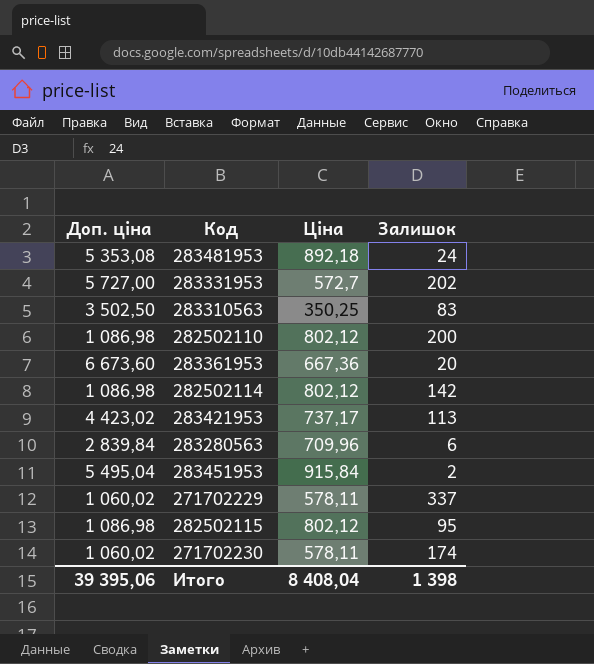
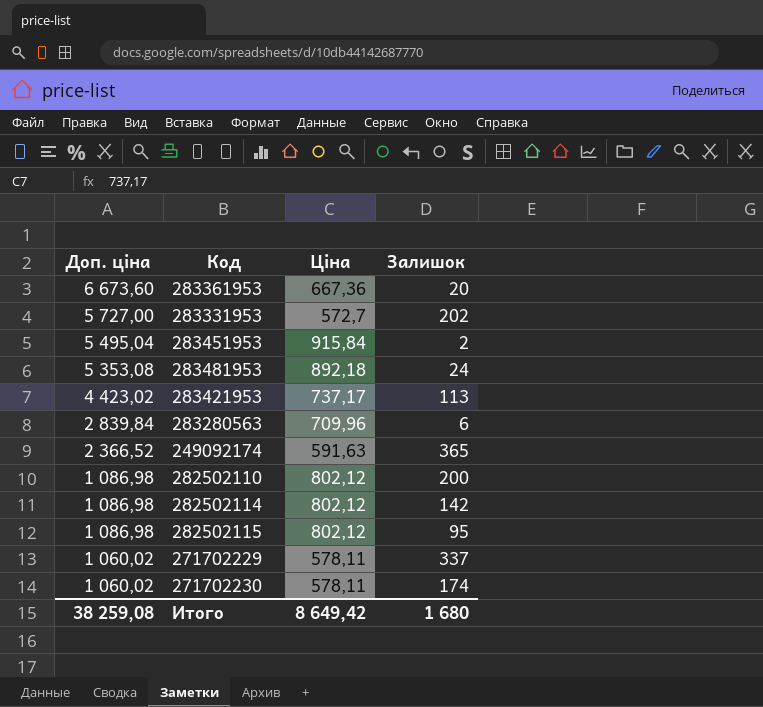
row order: none -> Доп. ціна descending
row 283310563: 3 502,50 | 350,25 | 83 -> none
row 249092174: none -> 2 366,52 | 591,63 | 365
Итого | Доп. ціна: 39 395,06 -> 38 259,08
Итого | Ціна: 8 408,04 -> 8 649,42
Итого | Залишок: 1 398 -> 1 680

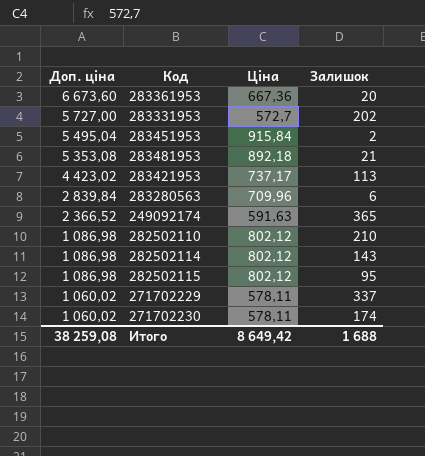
283481953 | Залишок: 24 -> 21
282502110 | Залишок: 200 -> 210
282502114 | Залишок: 142 -> 143
Итого | Залишок: 1 680 -> 1 688

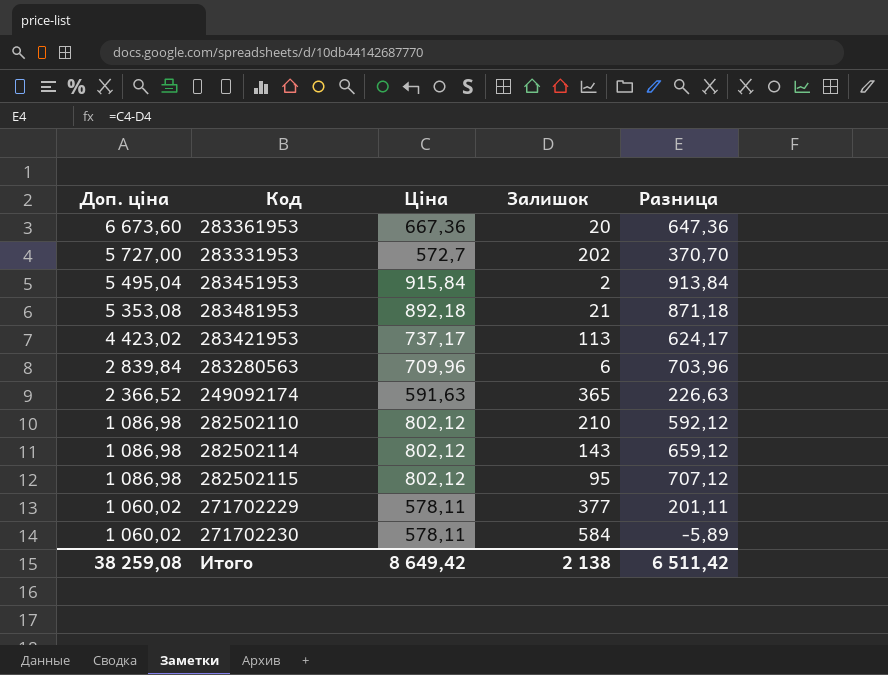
column Разница | formula: none -> [Ціна] - [Залишок]
271702229 | Залишок: 337 -> 377
271702230 | Залишок: 174 -> 584
Итого | Залишок: 1 688 -> 2 138

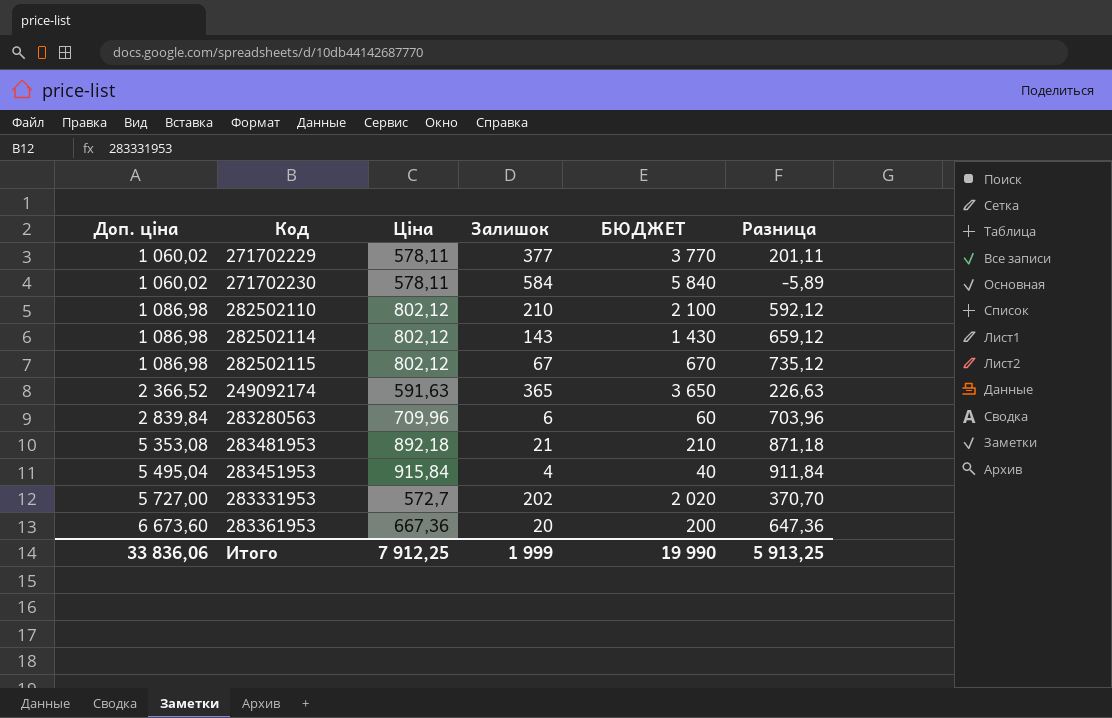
row order: Доп. ціна descending -> Доп. ціна ascending
column БЮДЖЕТ | formula: none -> [Залишок] * 10
row 283421953: 4 423,02 | 737,17 | 113 | 624,17 -> none
282502115 | Залишок: 95 -> 67
282502115 | Разница: 707,12 -> 735,12
283451953 | Залишок: 2 -> 4
283451953 | Разница: 913,84 -> 911,84
Итого | Доп. ціна: 38 259,08 -> 33 836,06
Итого | Ціна: 8 649,42 -> 7 912,25
Итого | Залишок: 2 138 -> 1 999
Итого | Разница: 6 511,42 -> 5 913,25

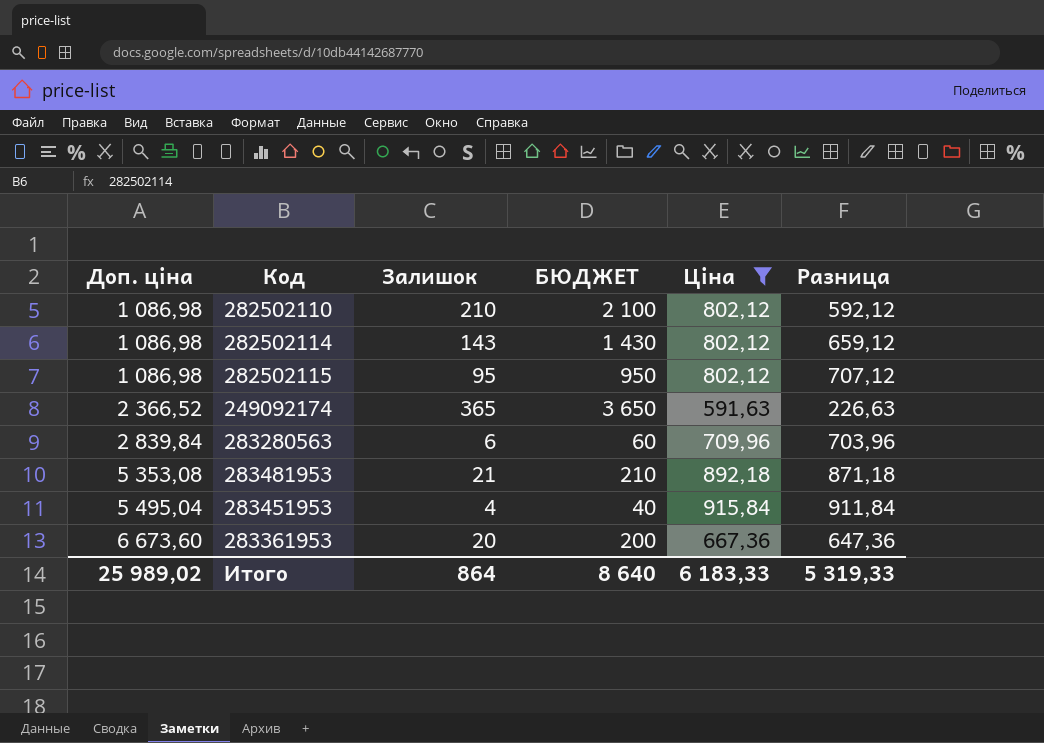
filter: none -> Ціна >= 591,63
column Ціна | position: 3 -> 5
282502115 | Залишок: 67 -> 95
282502115 | БЮДЖЕТ: 670 -> 950
282502115 | Разница: 735,12 -> 707,12
Итого | Доп. ціна: 33 836,06 -> 25 989,02
Итого | Залишок: 1 999 -> 864
Итого | БЮДЖЕТ: 19 990 -> 8 640
Итого | Ціна: 7 912,25 -> 6 183,33
Итого | Разница: 5 913,25 -> 5 319,33

